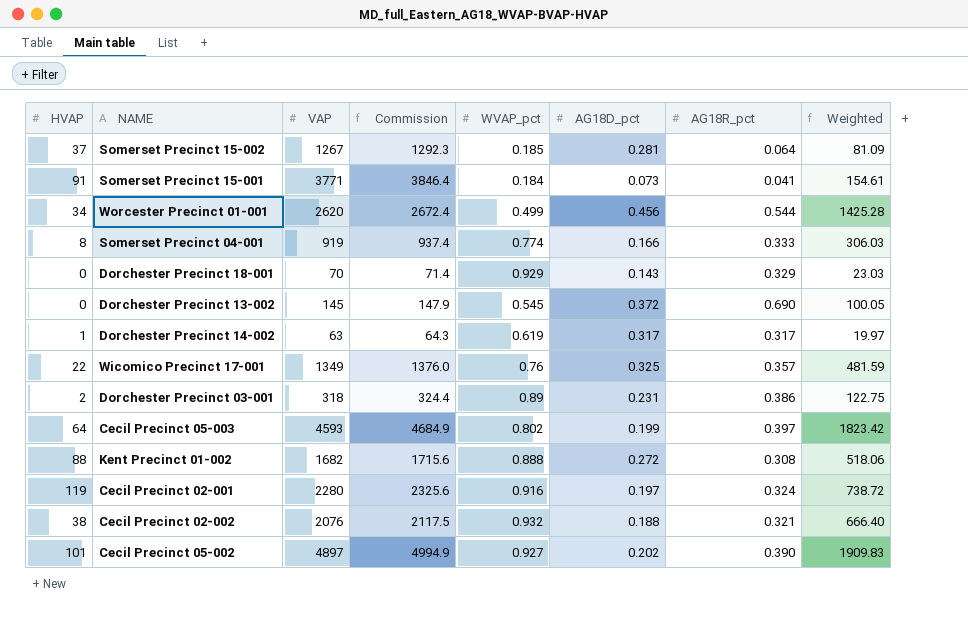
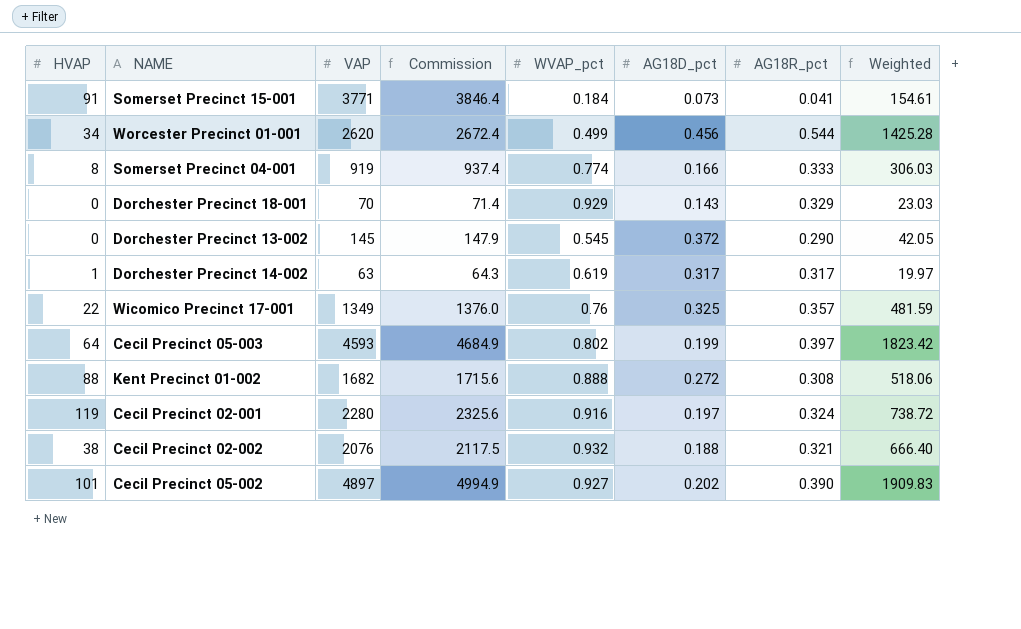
row Somerset Precinct 15-002: 37 | 1267 | 1292.3 | 0.185 | 0.281 | 0.064 | 81.09 -> none
row Dorchester Precinct 03-001: 2 | 318 | 324.4 | 0.89 | 0.231 | 0.386 | 122.75 -> none
Dorchester Precinct 13-002 | AG18R_pct: 0.690 -> 0.290
Dorchester Precinct 13-002 | Weighted: 100.05 -> 42.05

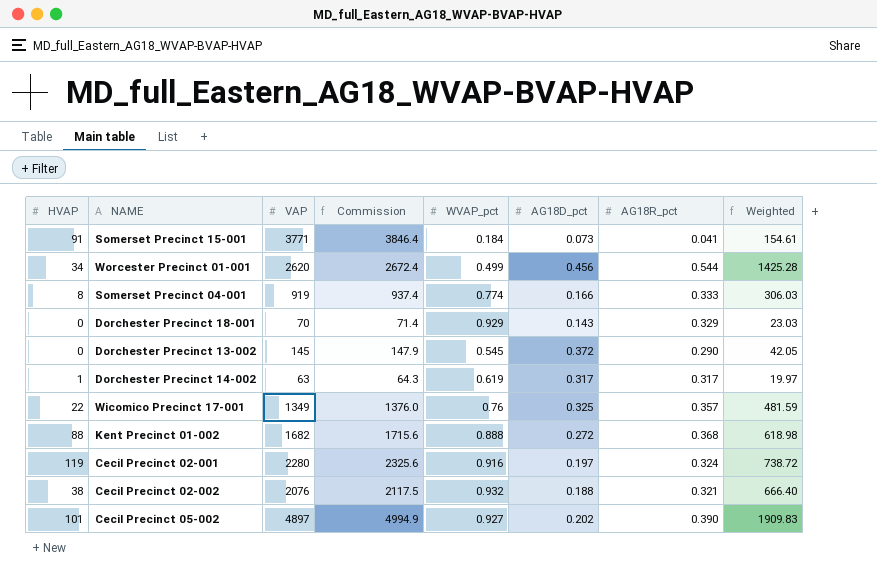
row Cecil Precinct 05-003: 64 | 4593 | 4684.9 | 0.802 | 0.199 | 0.397 | 1823.42 -> none
Kent Precinct 01-002 | AG18R_pct: 0.308 -> 0.368
Kent Precinct 01-002 | Weighted: 518.06 -> 618.98

